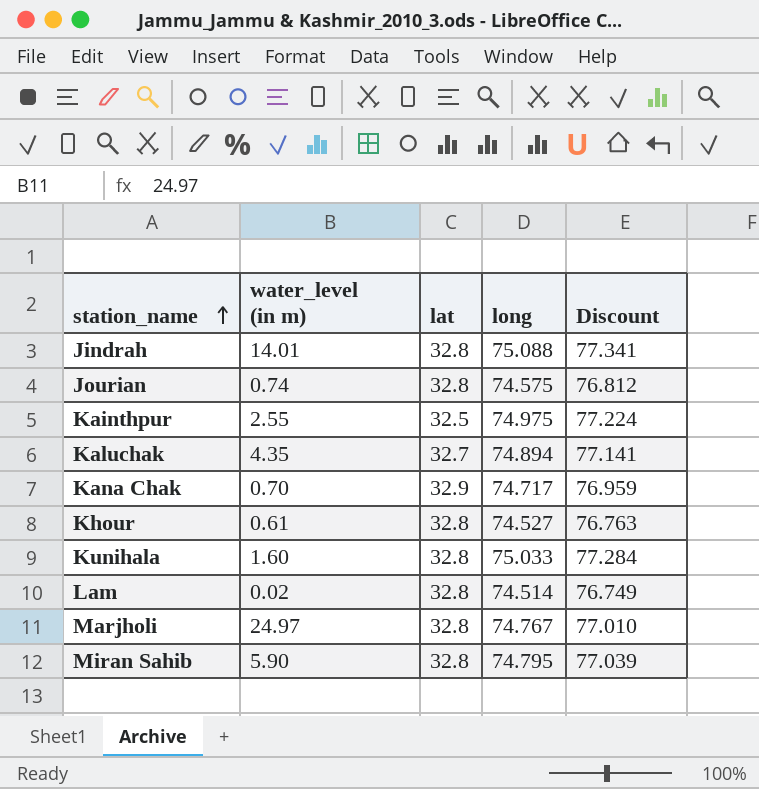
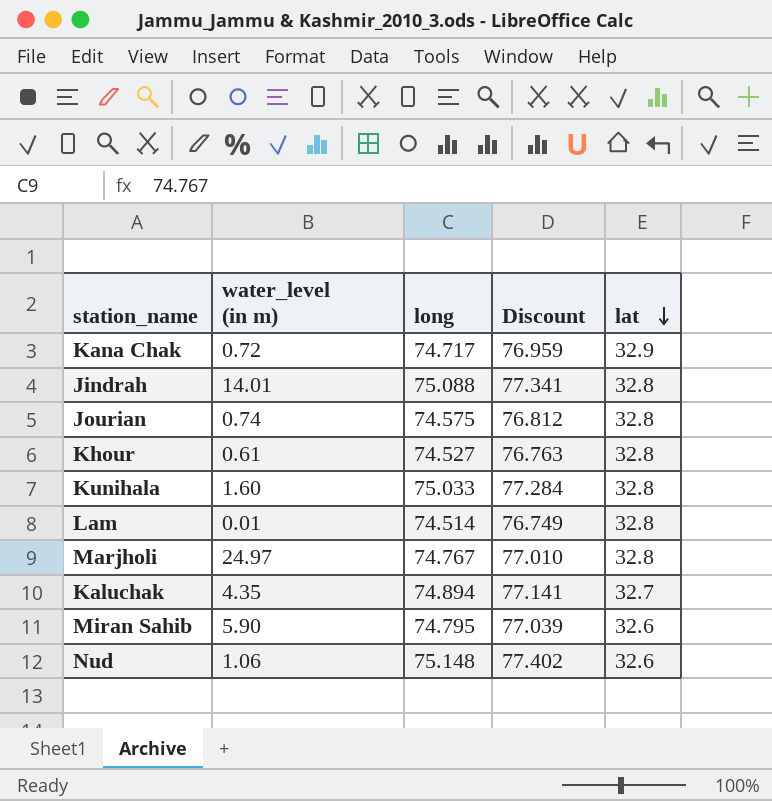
row order: station_name ascending -> lat descending
column lat | position: 3 -> 5
row Kainthpur: 2.55 | 32.5 | 74.975 | 77.224 -> none
Kana Chak | water_level (in m): 0.70 -> 0.72
Lam | water_level (in m): 0.02 -> 0.01
Miran Sahib | lat: 32.8 -> 32.6
row Nud: none -> 1.06 | 75.148 | 77.402 | 32.6

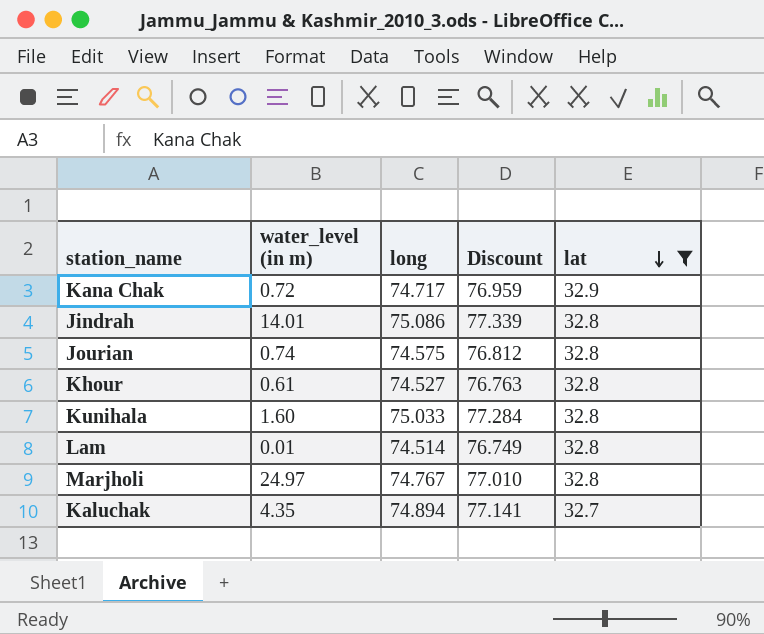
filter: none -> lat != 32.6
Jindrah | long: 75.088 -> 75.086
Jindrah | Discount: 77.341 -> 77.339

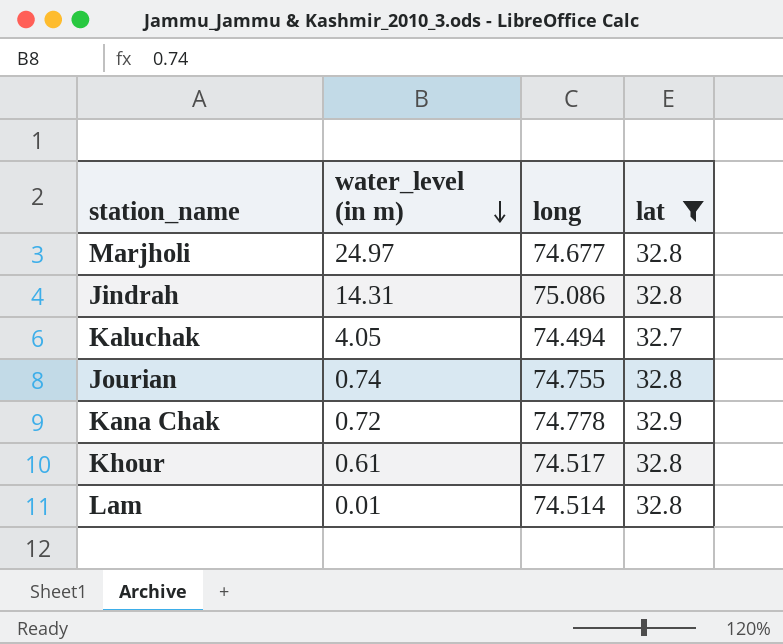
row order: lat descending -> water_level (in m) descending
column Discount | formula: [long] * 1.03 -> none
row Kunihala: 1.60 | 75.033 | 77.284 | 32.8 -> none
Marjholi | long: 74.767 -> 74.677
Jindrah | water_level (in m): 14.01 -> 14.31
Kaluchak | water_level (in m): 4.35 -> 4.05
Kaluchak | long: 74.894 -> 74.494
Jourian | long: 74.575 -> 74.755
Kana Chak | long: 74.717 -> 74.778
Khour | long: 74.527 -> 74.517

